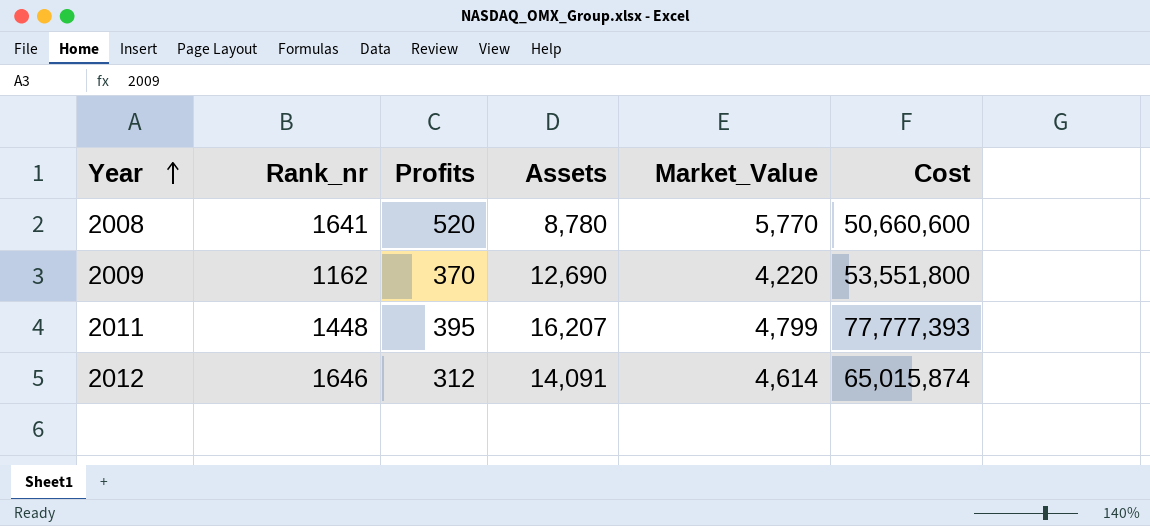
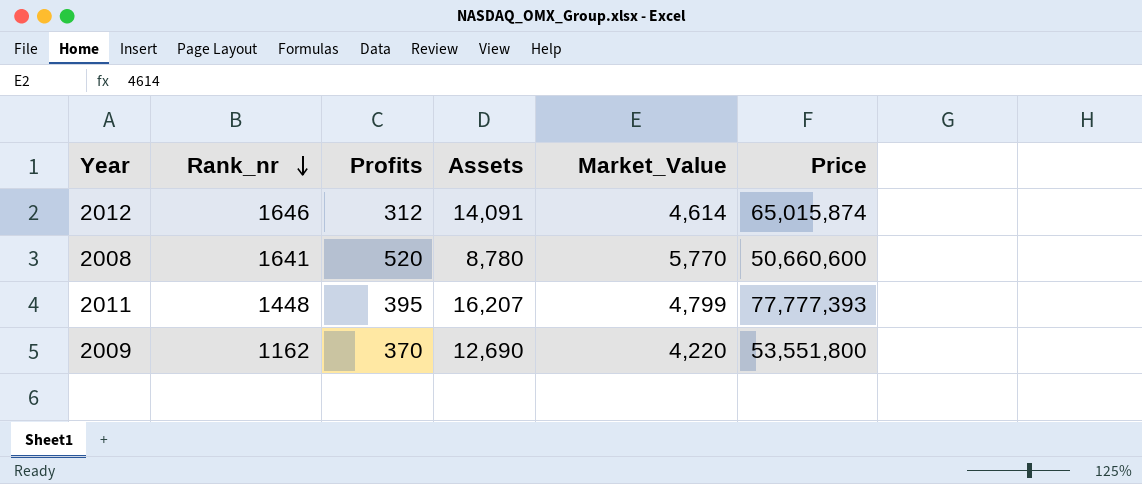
row order: Year ascending -> Rank_nr descending
column name: Cost -> Price

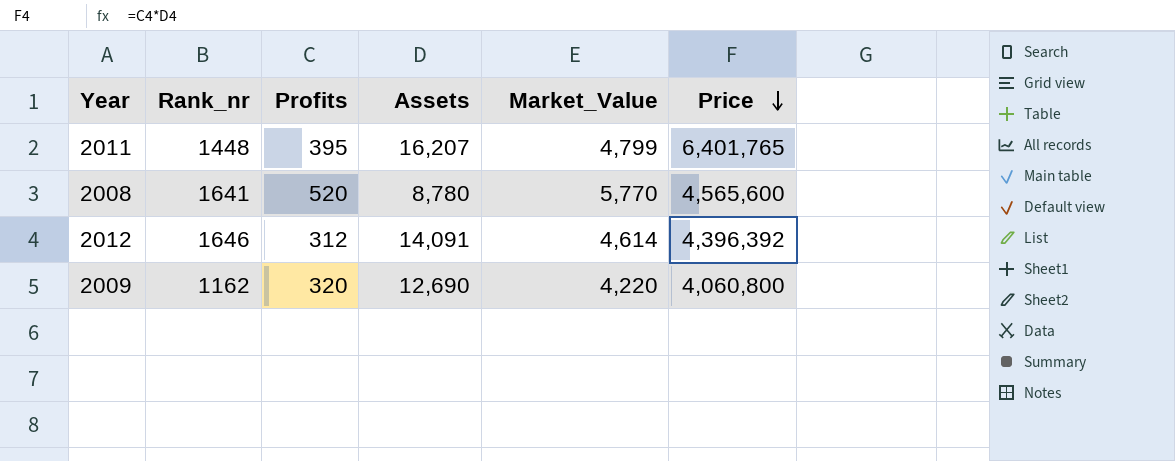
row order: Rank_nr descending -> Price descending
column Price | formula: [Assets] * [Market_Value] -> [Profits] * [Assets]
2009 | Profits: 370 -> 320

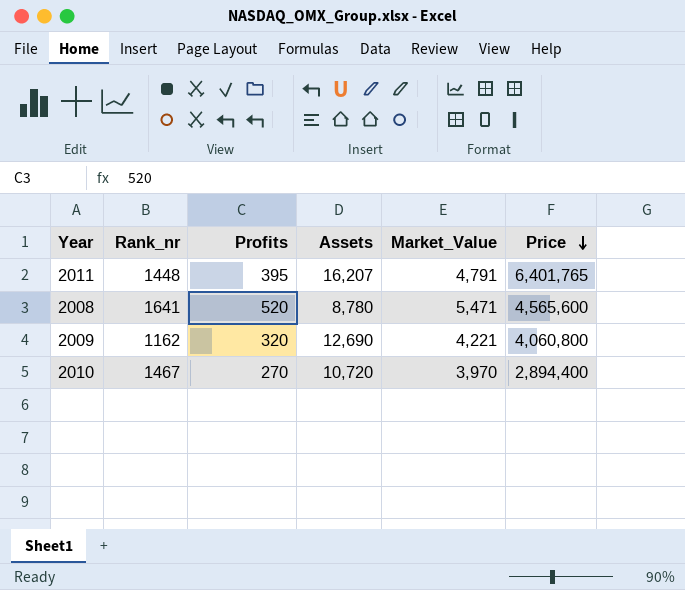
row 2012: 1646 | 312 | 14,091 | 4,614 | 4,396,392 -> none
2011 | Market_Value: 4,799 -> 4,791
2008 | Market_Value: 5,770 -> 5,471
2009 | Market_Value: 4,220 -> 4,221
row 2010: none -> 1467 | 270 | 10,720 | 3,970 | 2,894,400

